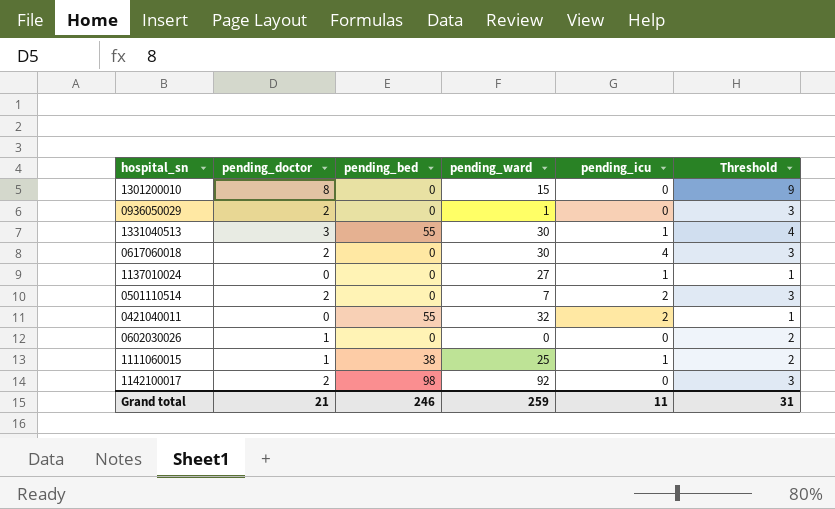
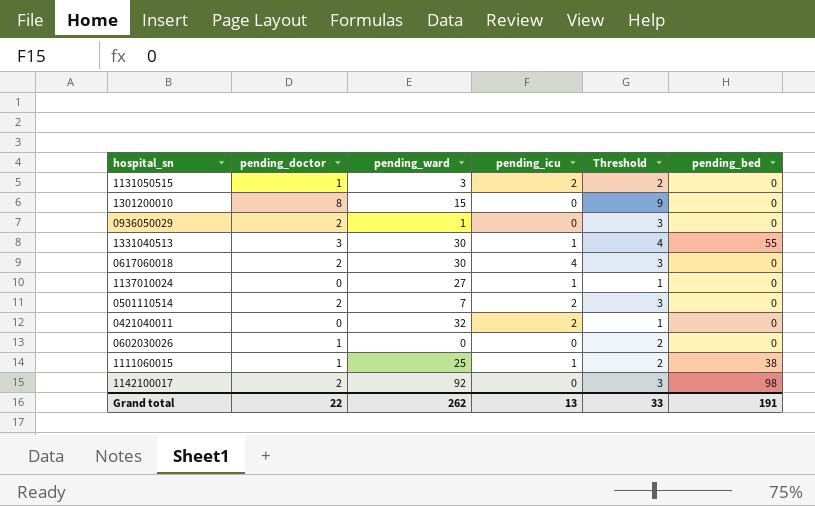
column pending_bed | position: 3 -> 6
row 1131050515: none -> 1 | 3 | 2 | 2 | 0
0421040011 | pending_bed: 55 -> 0
Grand total | pending_doctor: 21 -> 22
Grand total | pending_ward: 259 -> 262
Grand total | pending_icu: 11 -> 13
Grand total | Threshold: 31 -> 33
Grand total | pending_bed: 246 -> 191

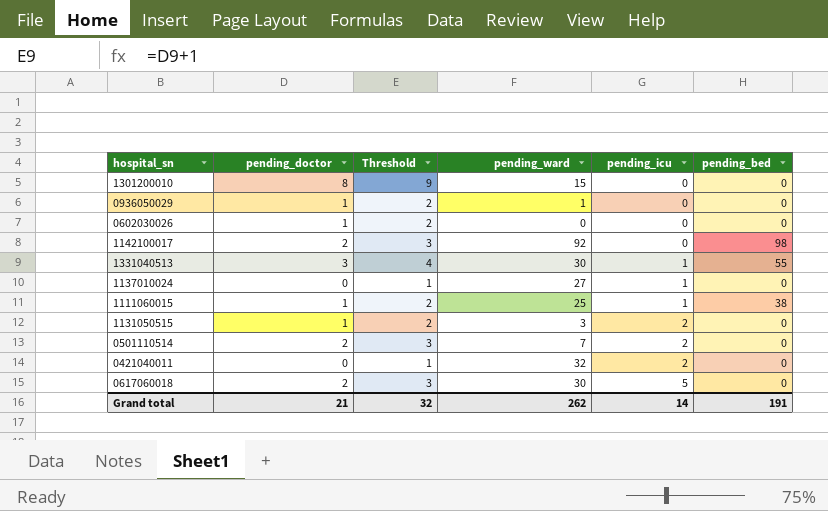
row order: none -> pending_icu ascending
column Threshold | position: 5 -> 3
0936050029 | pending_doctor: 2 -> 1
0936050029 | Threshold: 3 -> 2
0617060018 | pending_icu: 4 -> 5
Grand total | pending_doctor: 22 -> 21
Grand total | Threshold: 33 -> 32
Grand total | pending_icu: 13 -> 14

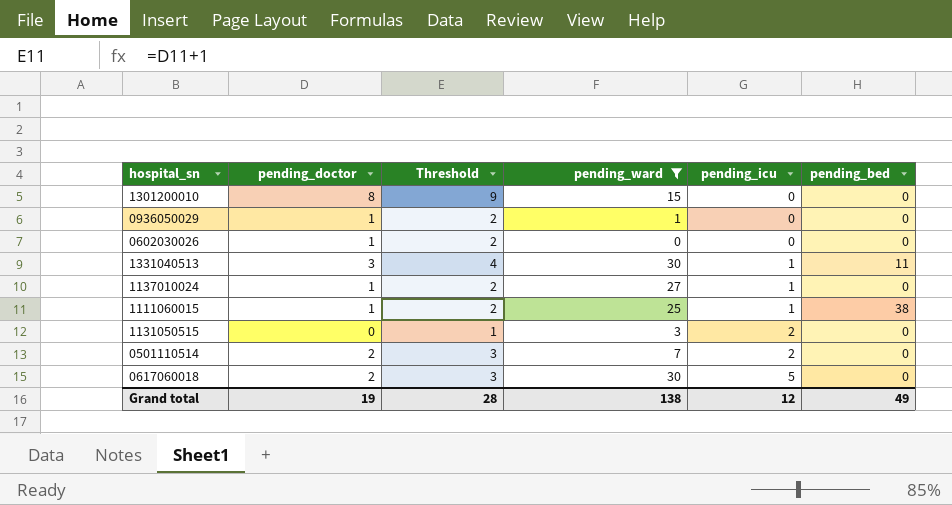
filter: none -> pending_ward <= 30
1331040513 | pending_bed: 55 -> 11
1137010024 | pending_doctor: 0 -> 1
1137010024 | Threshold: 1 -> 2
1131050515 | pending_doctor: 1 -> 0
1131050515 | Threshold: 2 -> 1
Grand total | pending_doctor: 21 -> 19
Grand total | Threshold: 32 -> 28
Grand total | pending_ward: 262 -> 138
Grand total | pending_icu: 14 -> 12
Grand total | pending_bed: 191 -> 49

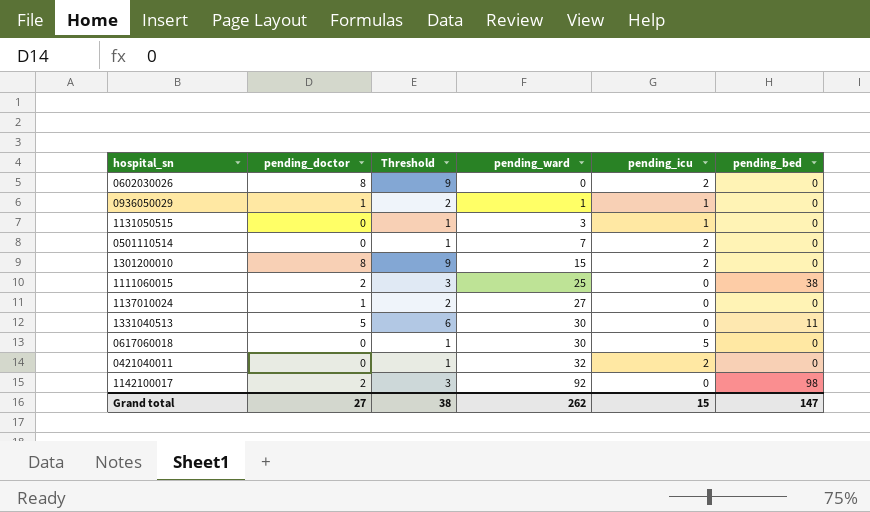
filter: pending_ward <= 30 -> none
row order: pending_icu ascending -> pending_ward ascending
0602030026 | pending_doctor: 1 -> 8
0602030026 | Threshold: 2 -> 9
0602030026 | pending_icu: 0 -> 2
0936050029 | pending_icu: 0 -> 1
1131050515 | pending_icu: 2 -> 1
0501110514 | pending_doctor: 2 -> 0
0501110514 | Threshold: 3 -> 1
1301200010 | pending_icu: 0 -> 2
1111060015 | pending_doctor: 1 -> 2
1111060015 | Threshold: 2 -> 3
1111060015 | pending_icu: 1 -> 0
1137010024 | pending_icu: 1 -> 0
1331040513 | pending_doctor: 3 -> 5
1331040513 | Threshold: 4 -> 6
1331040513 | pending_icu: 1 -> 0
0617060018 | pending_doctor: 2 -> 0
0617060018 | Threshold: 3 -> 1
Grand total | pending_doctor: 19 -> 27
Grand total | Threshold: 28 -> 38
Grand total | pending_ward: 138 -> 262
Grand total | pending_icu: 12 -> 15
Grand total | pending_bed: 49 -> 147

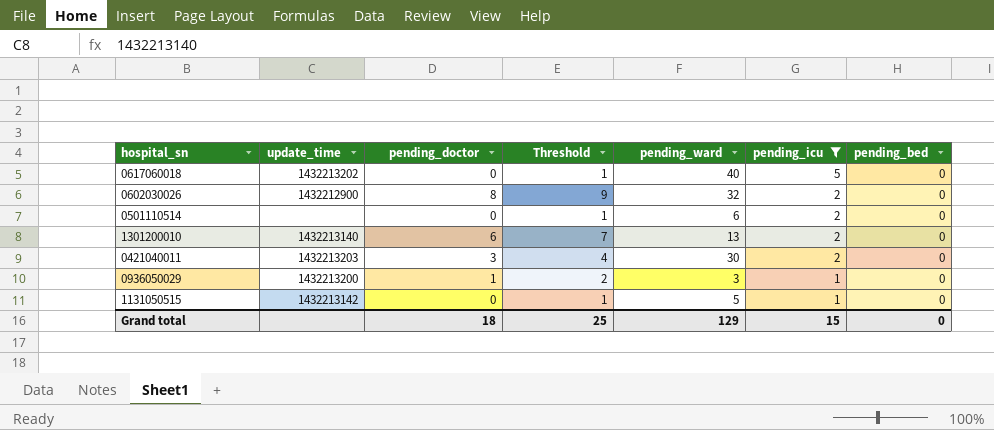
filter: none -> pending_icu != 0
row order: pending_ward ascending -> pending_icu descending
column update_time | position: none -> 2
0617060018 | pending_ward: 30 -> 40
0602030026 | pending_ward: 0 -> 32
0501110514 | pending_ward: 7 -> 6
1301200010 | pending_doctor: 8 -> 6
1301200010 | Threshold: 9 -> 7
1301200010 | pending_ward: 15 -> 13
0421040011 | pending_doctor: 0 -> 3
0421040011 | Threshold: 1 -> 4
0421040011 | pending_ward: 32 -> 30
0936050029 | pending_ward: 1 -> 3
1131050515 | pending_ward: 3 -> 5
Grand total | pending_doctor: 27 -> 18
Grand total | Threshold: 38 -> 25
Grand total | pending_ward: 262 -> 129
Grand total | pending_bed: 147 -> 0

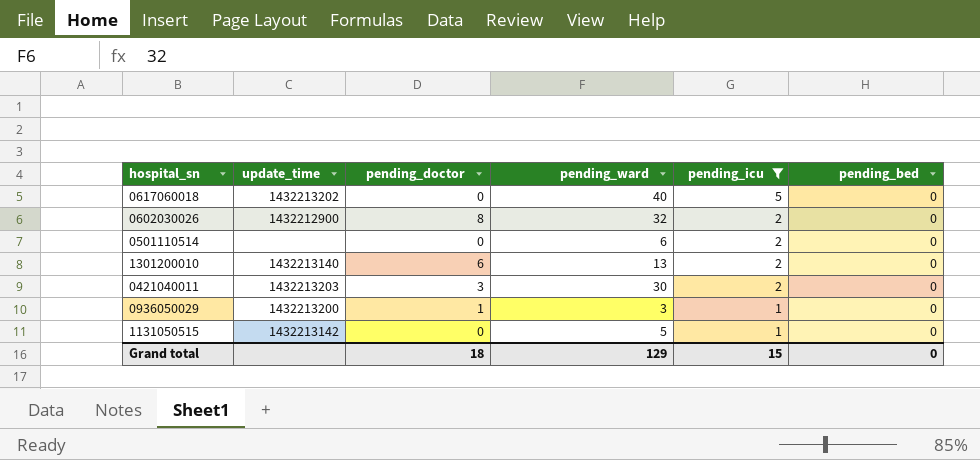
column Threshold | formula: [pending_doctor] + 1 -> none

